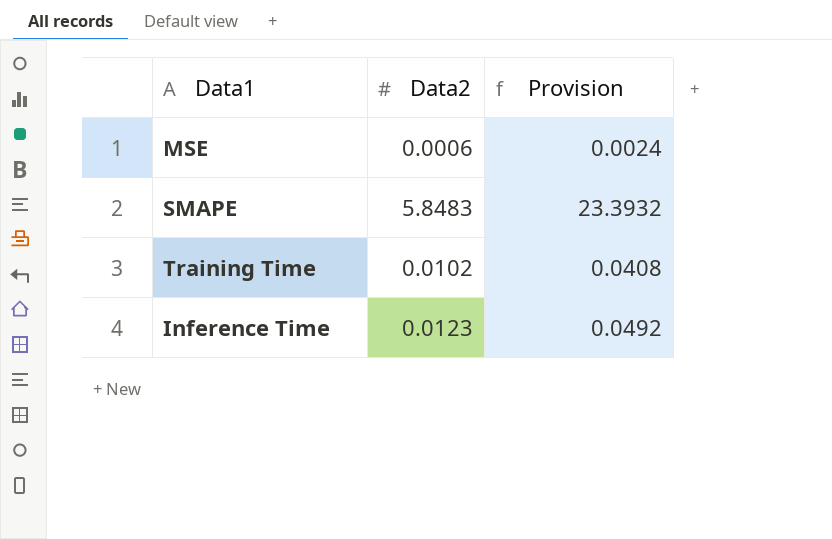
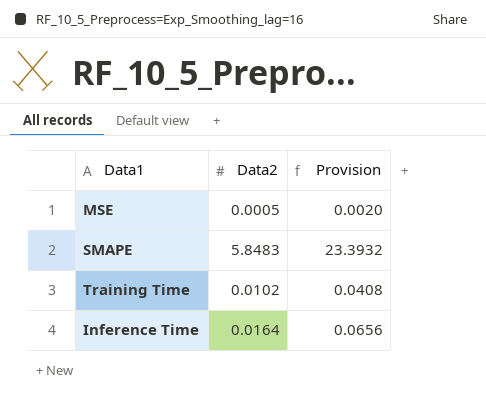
MSE | Data2: 0.0006 -> 0.0005
MSE | Provision: 0.0024 -> 0.0020
Inference Time | Data2: 0.0123 -> 0.0164
Inference Time | Provision: 0.0492 -> 0.0656

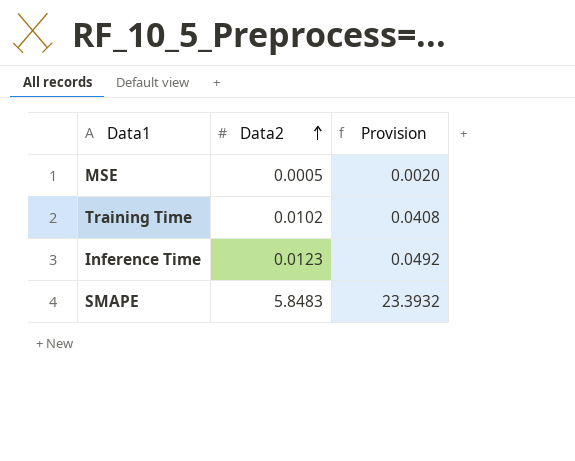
row order: none -> Data2 ascending
Inference Time | Data2: 0.0164 -> 0.0123
Inference Time | Provision: 0.0656 -> 0.0492

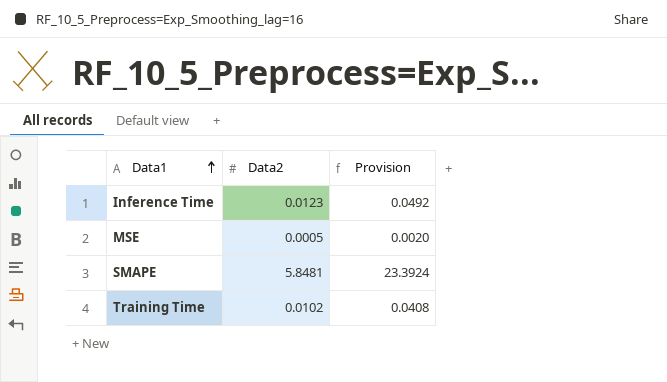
row order: Data2 ascending -> Data1 ascending
SMAPE | Data2: 5.8483 -> 5.8481
SMAPE | Provision: 23.3932 -> 23.3924

